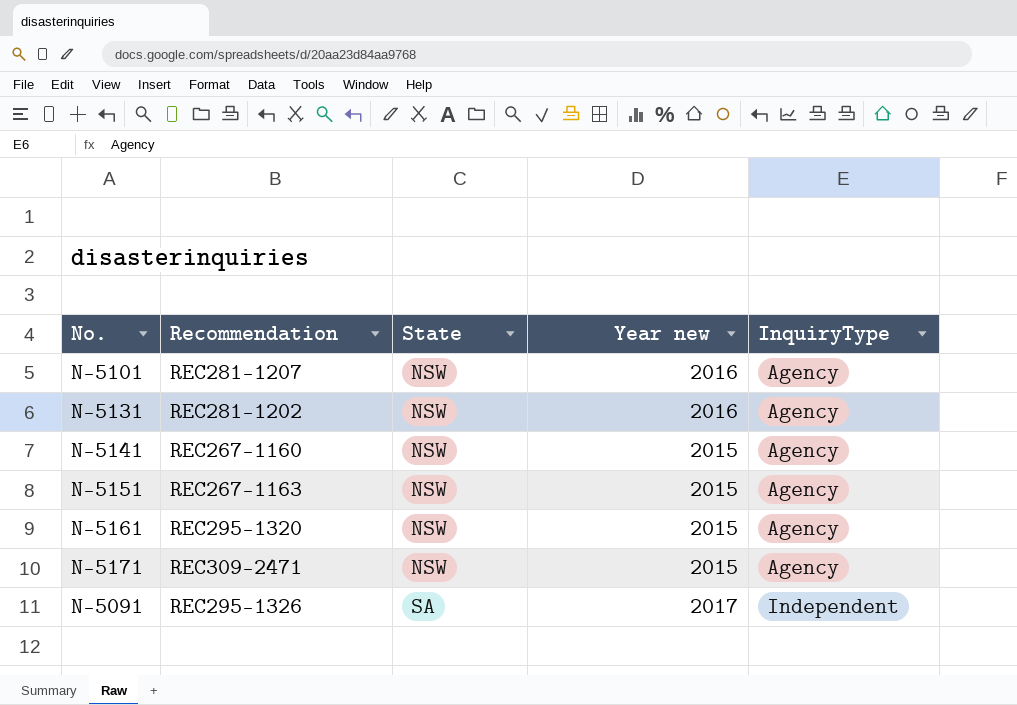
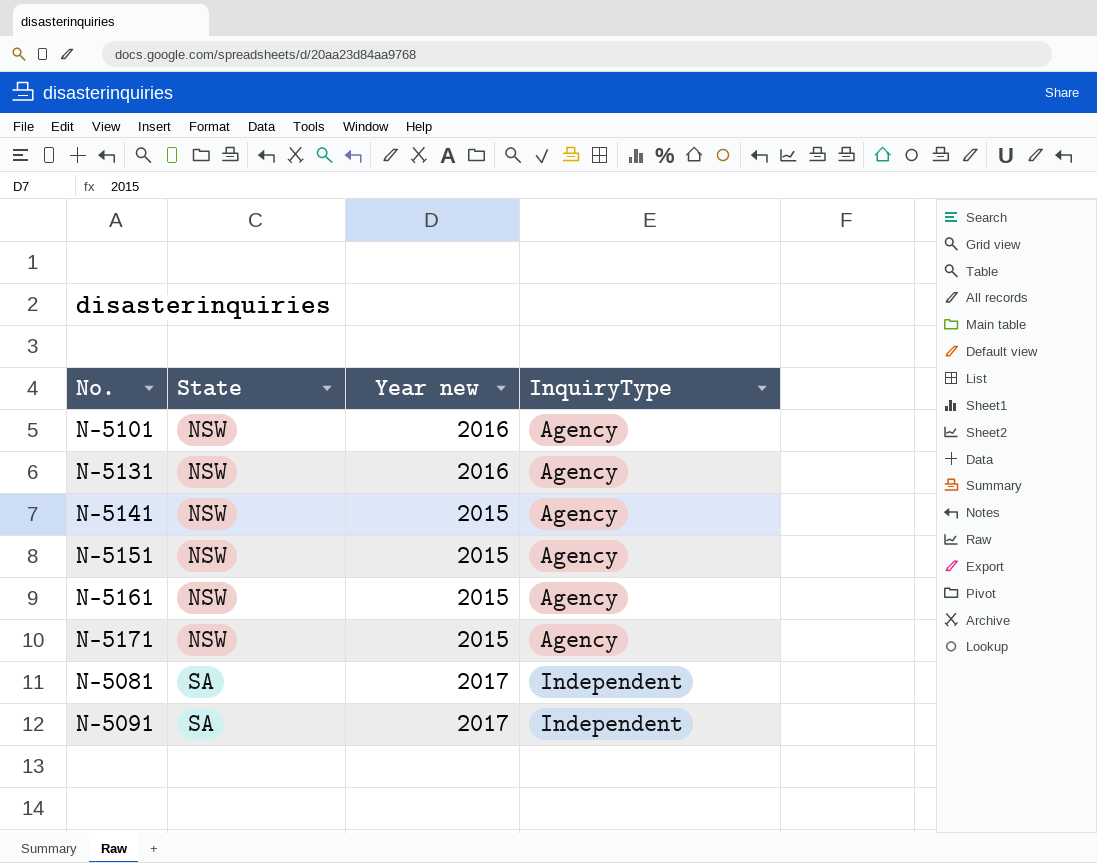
column Recommendation | position: 2 -> none
row N-5081: none -> SA | 2017 | Independent

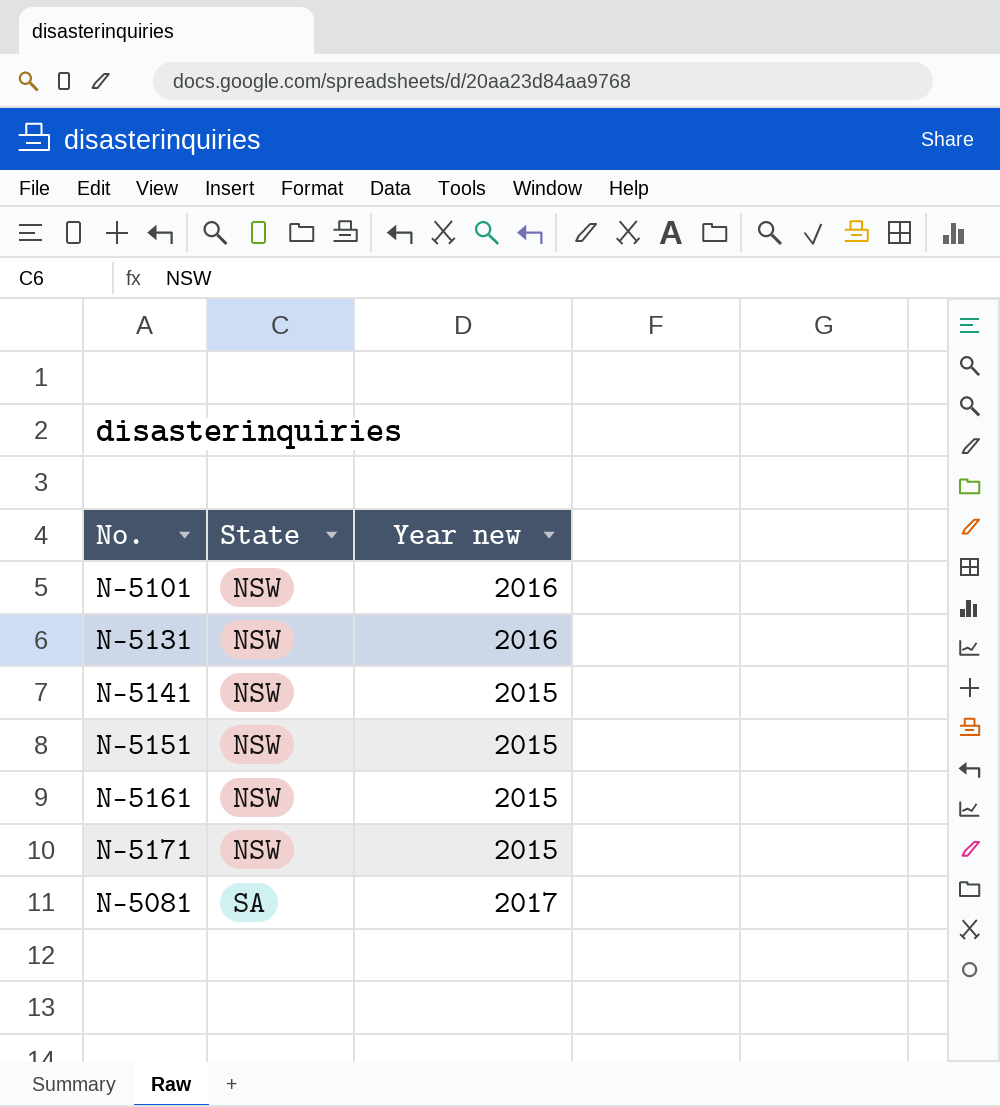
column InquiryType | position: 4 -> none
row N-5091: SA | 2017 | Independent -> none

